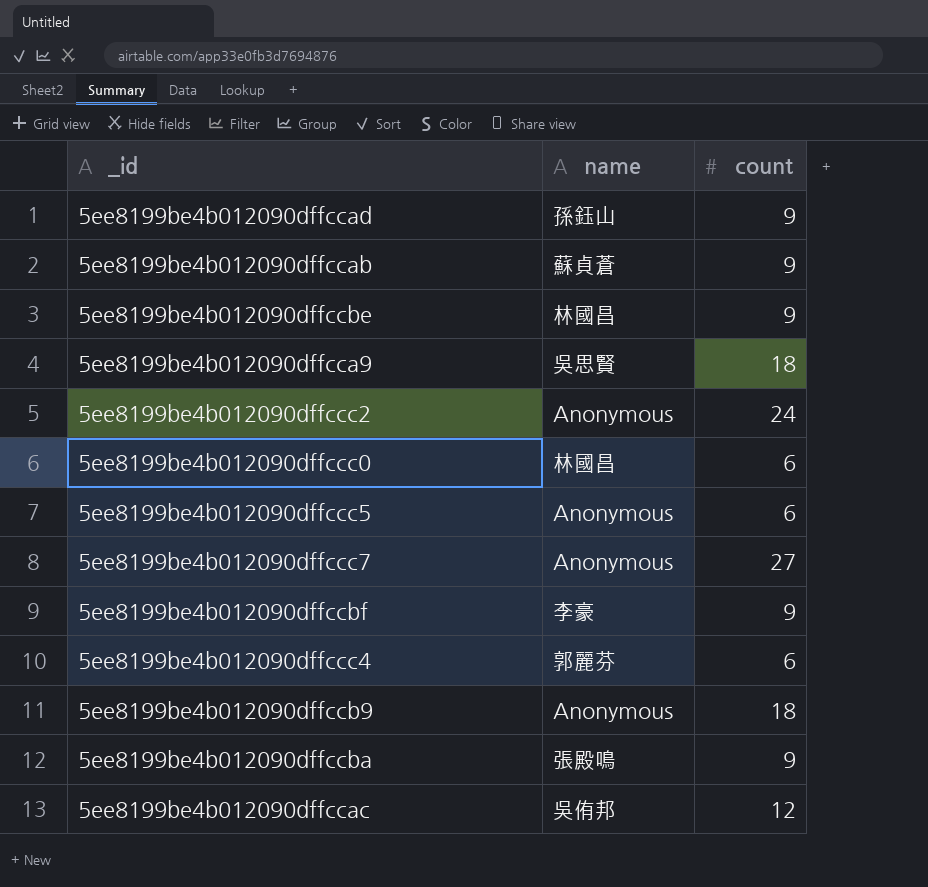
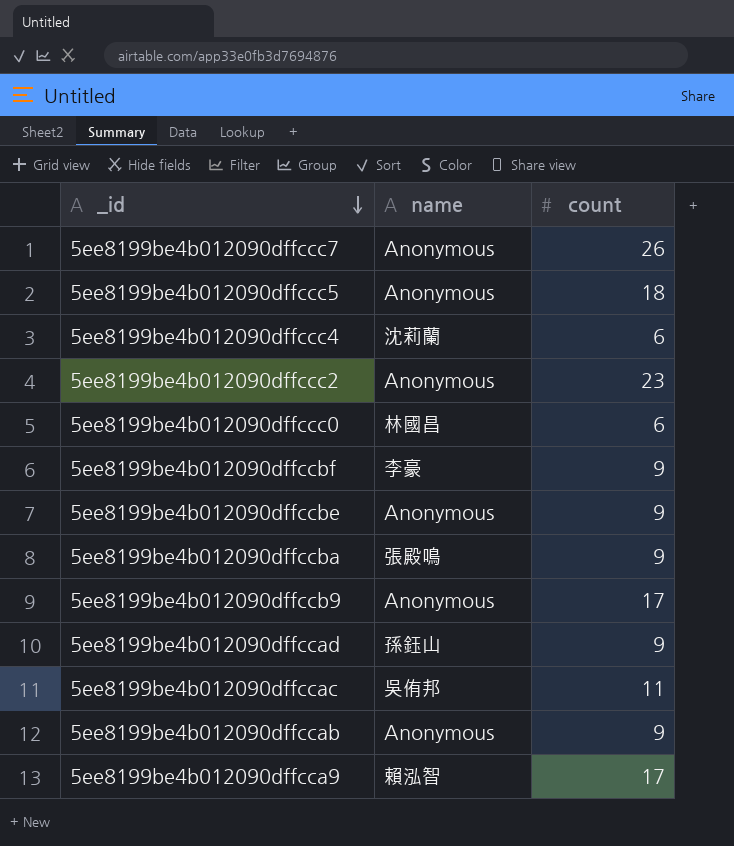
row order: none -> _id descending
5ee8199be4b012090dffccc7 | count: 27 -> 26
5ee8199be4b012090dffccc5 | count: 6 -> 18
5ee8199be4b012090dffccc4 | name: 郭麗芬 -> 沈莉蘭
5ee8199be4b012090dffccc2 | count: 24 -> 23
5ee8199be4b012090dffccbe | name: 林國昌 -> Anonymous
5ee8199be4b012090dffccb9 | count: 18 -> 17
5ee8199be4b012090dffccac | count: 12 -> 11
5ee8199be4b012090dffccab | name: 蘇貞蒼 -> Anonymous
5ee8199be4b012090dffcca9 | name: 吳思賢 -> 賴泓智
5ee8199be4b012090dffcca9 | count: 18 -> 17

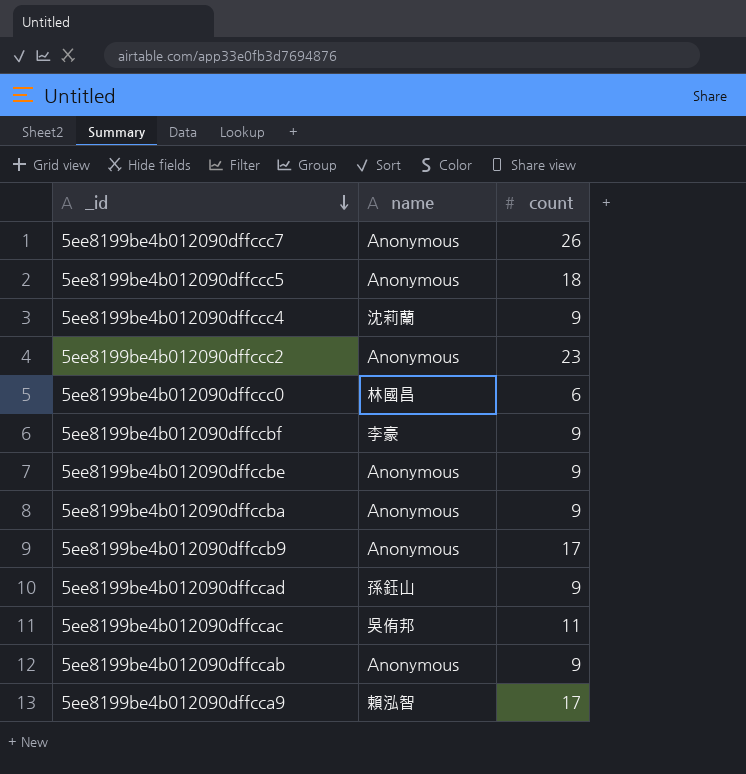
5ee8199be4b012090dffccc4 | count: 6 -> 9
5ee8199be4b012090dffccba | name: 張殿鳴 -> Anonymous

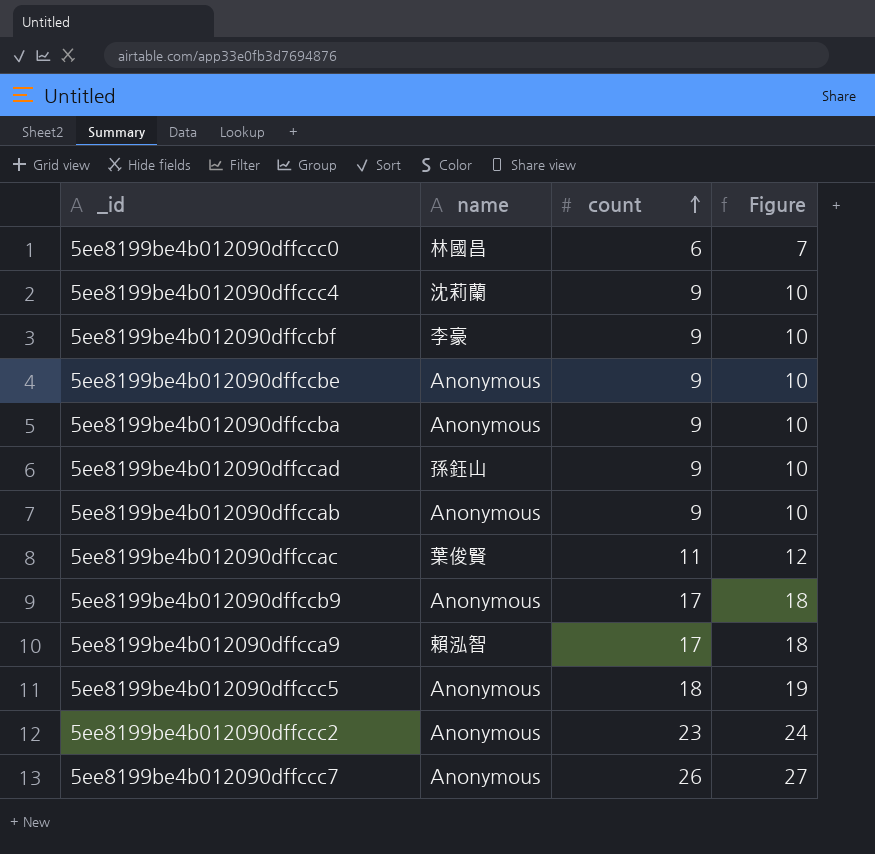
row order: _id descending -> count ascending
column Figure | formula: none -> [count] + 1
5ee8199be4b012090dffccac | name: 吳侑邦 -> 葉俊賢

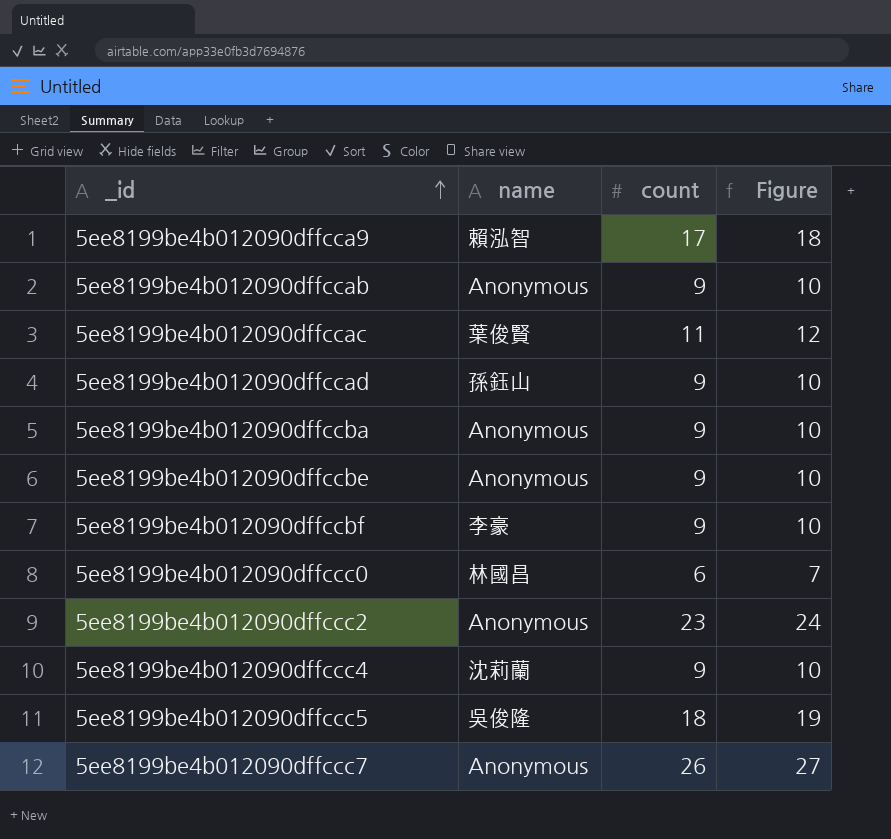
row order: count ascending -> _id ascending
row 5ee8199be4b012090dffccb9: Anonymous | 17 | 18 -> none
5ee8199be4b012090dffccc5 | name: Anonymous -> 吳俊隆

